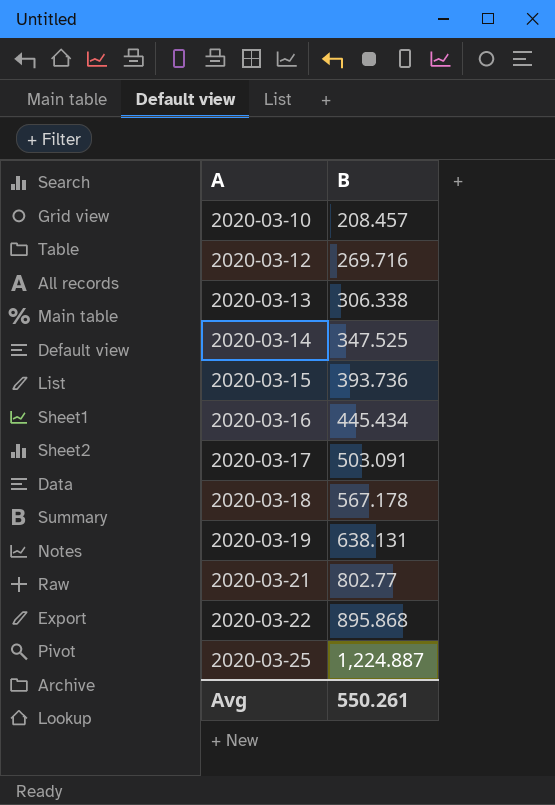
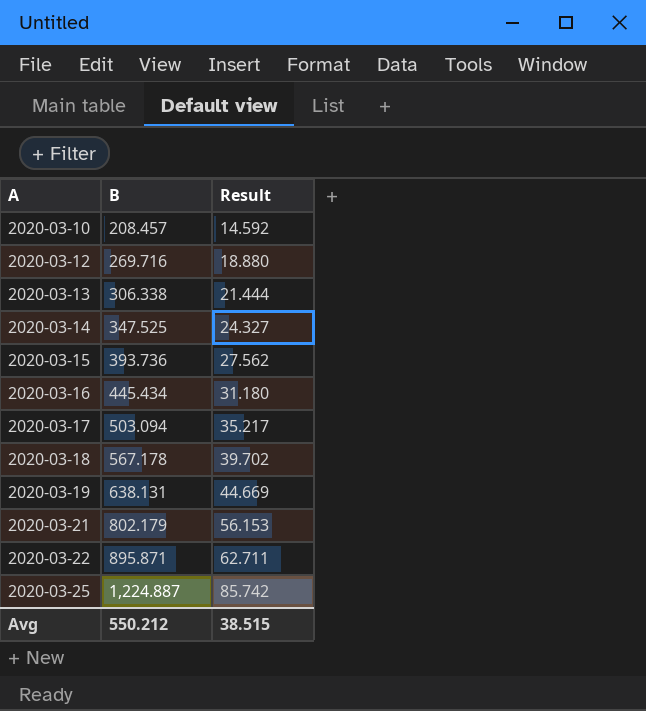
column Result | formula: none -> [B] * 0.07
2020-03-17 | B: 503.091 -> 503.094
2020-03-21 | B: 802.77 -> 802.179
2020-03-22 | B: 895.868 -> 895.871
Avg | B: 550.261 -> 550.212

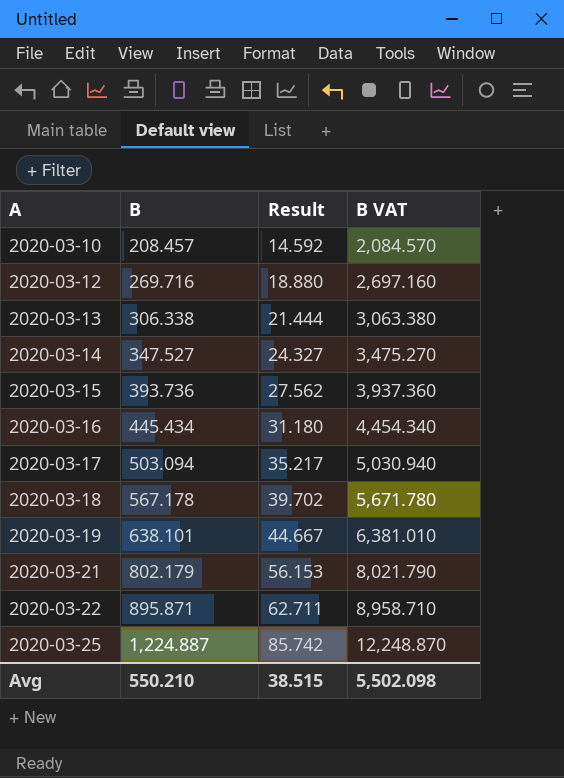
column B VAT | formula: none -> [B] * 10
2020-03-14 | B: 347.525 -> 347.527
2020-03-19 | B: 638.131 -> 638.101
2020-03-19 | Result: 44.669 -> 44.667
Avg | B: 550.212 -> 550.210

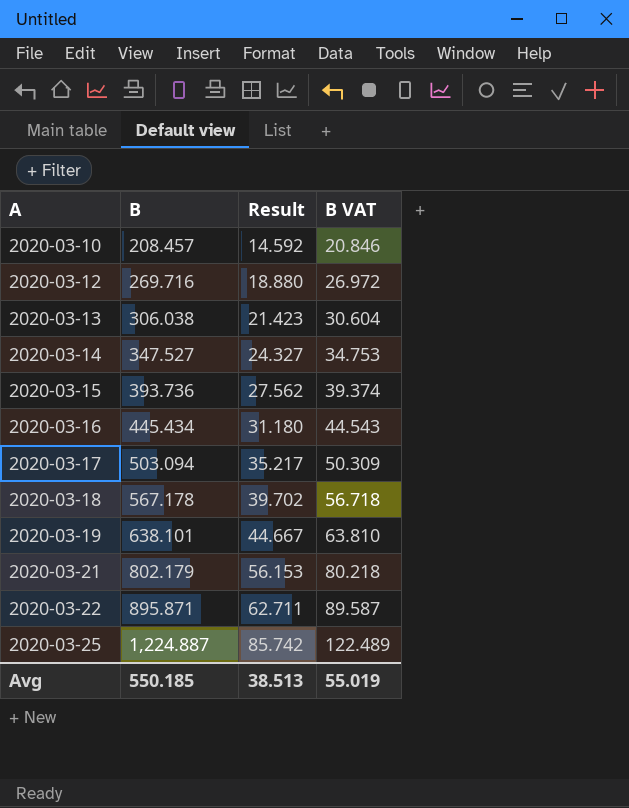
column B VAT | formula: [B] * 10 -> [B] * 0.1
2020-03-13 | B: 306.338 -> 306.038
2020-03-13 | Result: 21.444 -> 21.423
Avg | B: 550.210 -> 550.185
Avg | Result: 38.515 -> 38.513
Avg | B VAT: 5,502.098 -> 55.019

